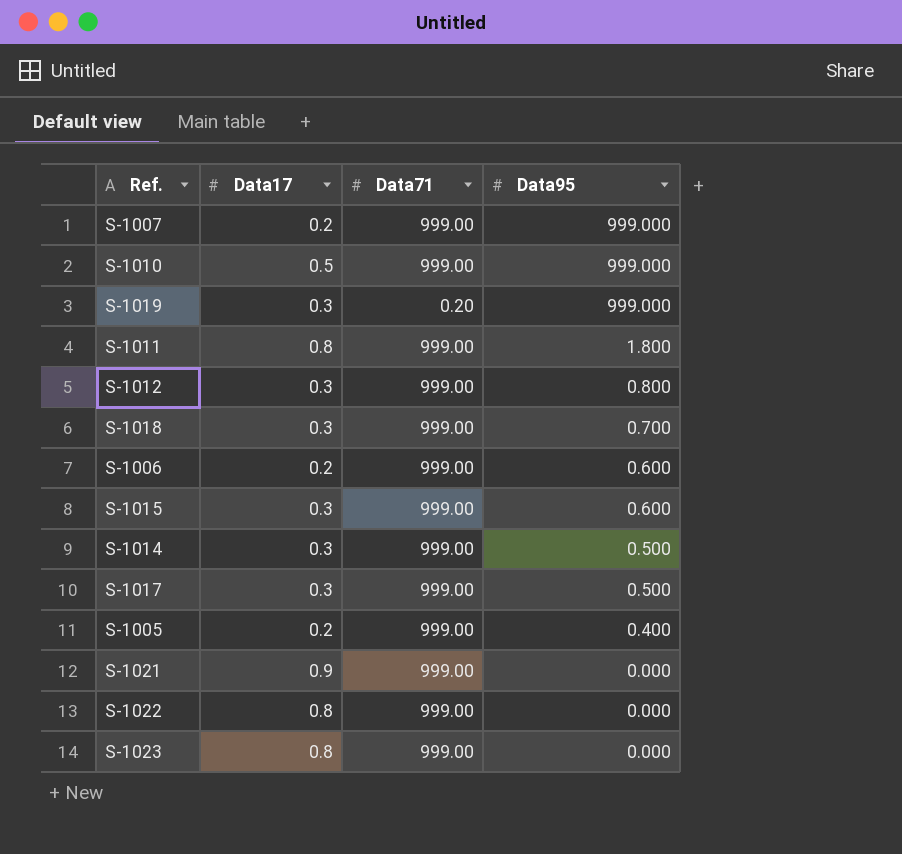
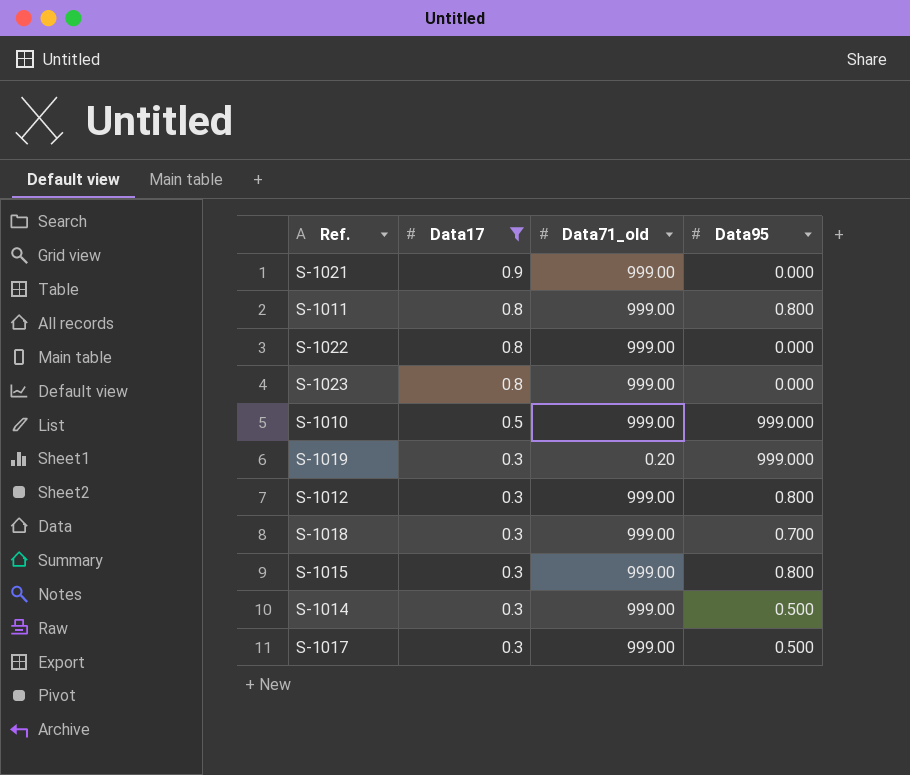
filter: none -> Data17 != 0.2
row order: Data95 descending -> Data17 descending
column name: Data71 -> Data71_old
S-1011 | Data95: 1.800 -> 0.800
S-1015 | Data95: 0.600 -> 0.800

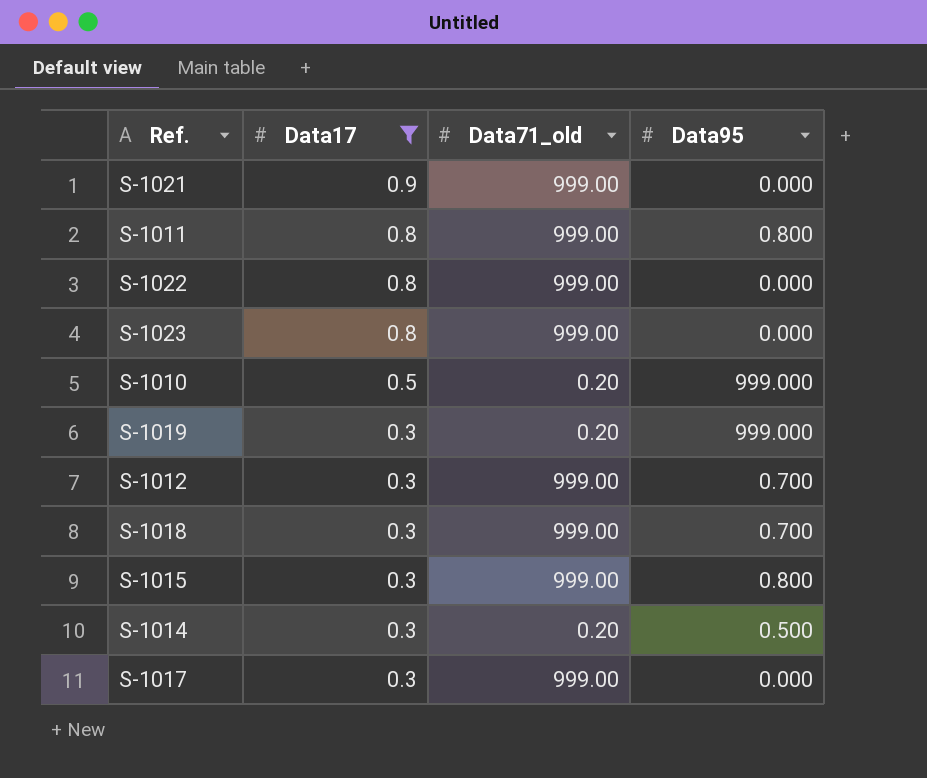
S-1010 | Data71_old: 999.00 -> 0.20
S-1012 | Data95: 0.800 -> 0.700
S-1014 | Data71_old: 999.00 -> 0.20
S-1017 | Data95: 0.500 -> 0.000

